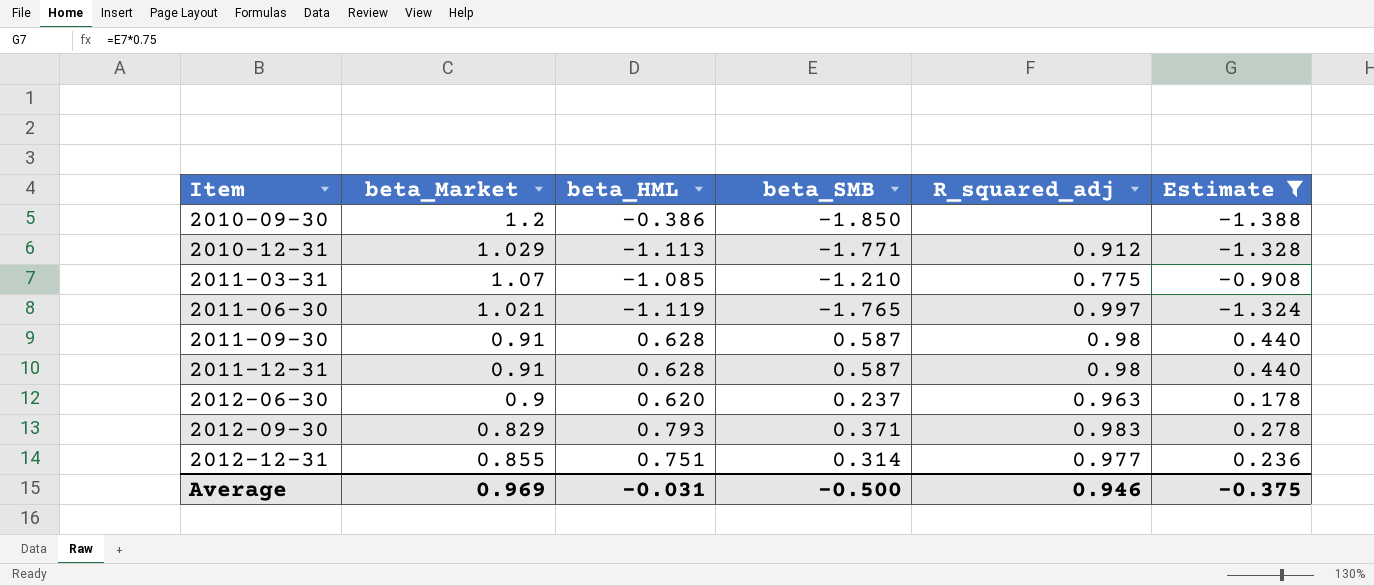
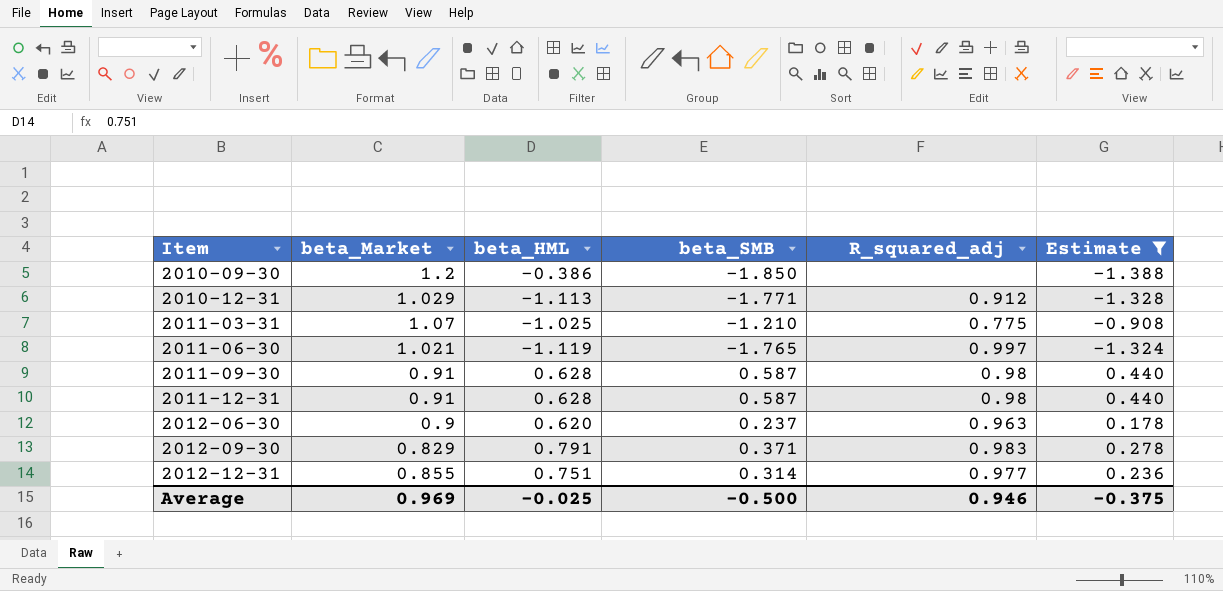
2011-03-31 | beta_HML: -1.085 -> -1.025
2012-09-30 | beta_HML: 0.793 -> 0.791
Average | beta_HML: -0.031 -> -0.025

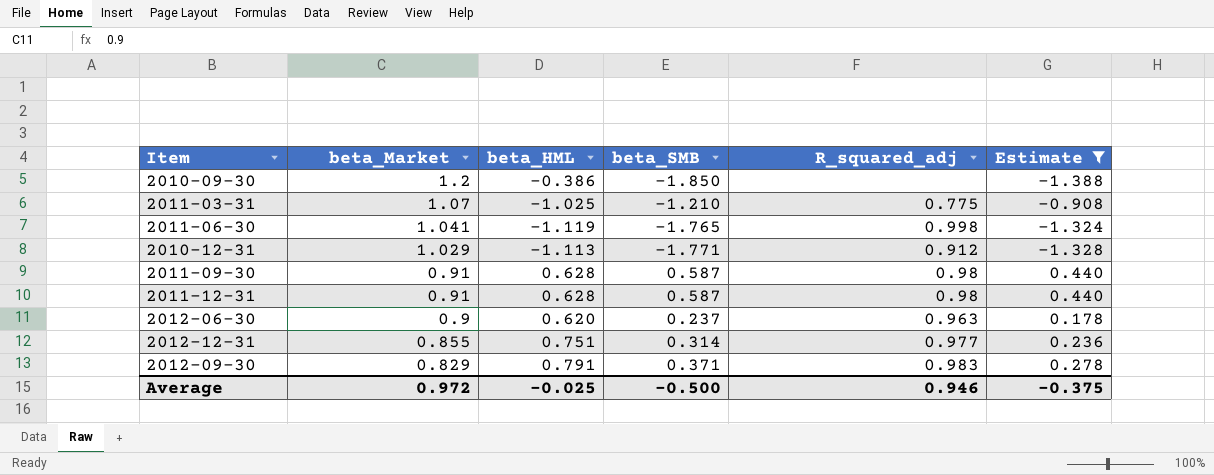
row order: Item ascending -> beta_Market descending
2011-06-30 | beta_Market: 1.021 -> 1.041
2011-06-30 | R_squared_adj: 0.997 -> 0.998
Average | beta_Market: 0.969 -> 0.972

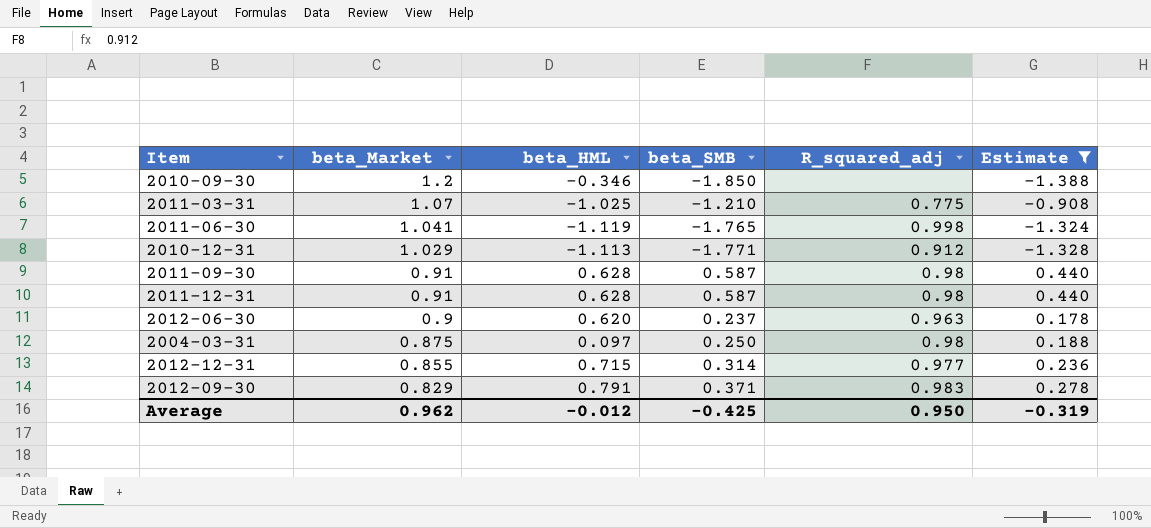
2010-09-30 | beta_HML: -0.386 -> -0.346
row 2004-03-31: none -> 0.875 | 0.097 | 0.250 | 0.98 | 0.188
2012-12-31 | beta_HML: 0.751 -> 0.715
Average | beta_Market: 0.972 -> 0.962
Average | beta_HML: -0.025 -> -0.012
Average | beta_SMB: -0.500 -> -0.425
Average | R_squared_adj: 0.946 -> 0.950
Average | Estimate: -0.375 -> -0.319

